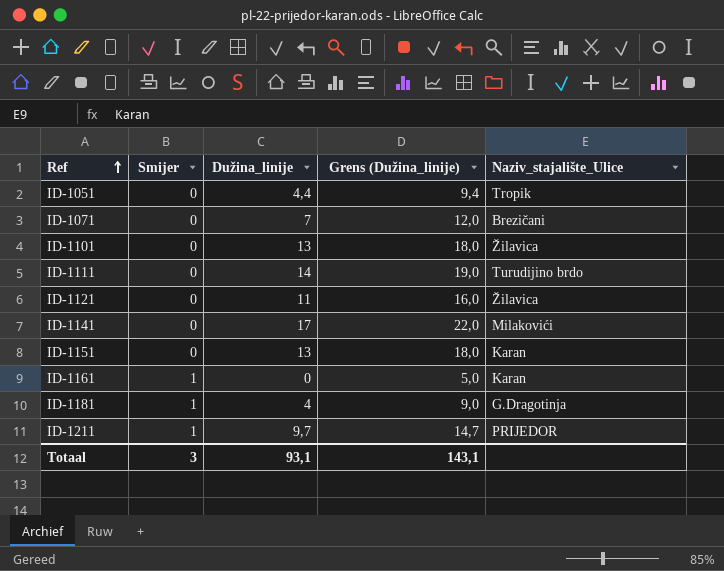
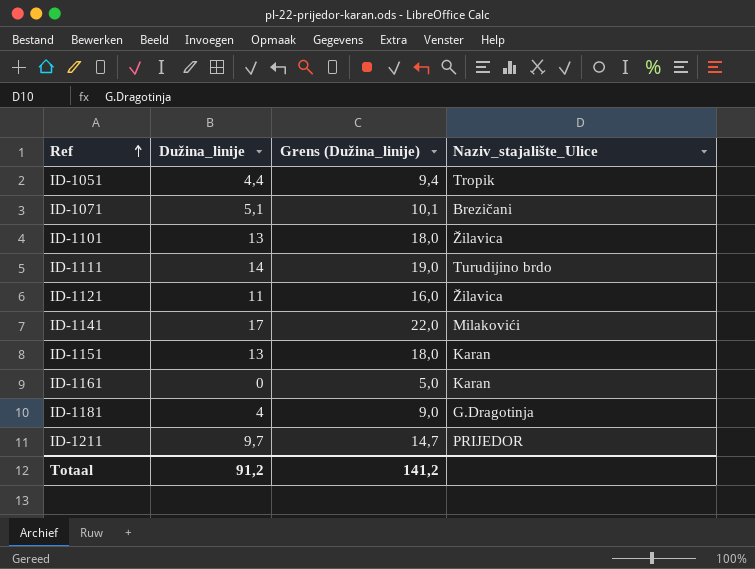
column Smijer | position: 2 -> none
ID-1071 | Dužina_linije: 7 -> 5,1
ID-1071 | Grens (Dužina_linije): 12,0 -> 10,1
Totaal | Dužina_linije: 93,1 -> 91,2
Totaal | Grens (Dužina_linije): 143,1 -> 141,2

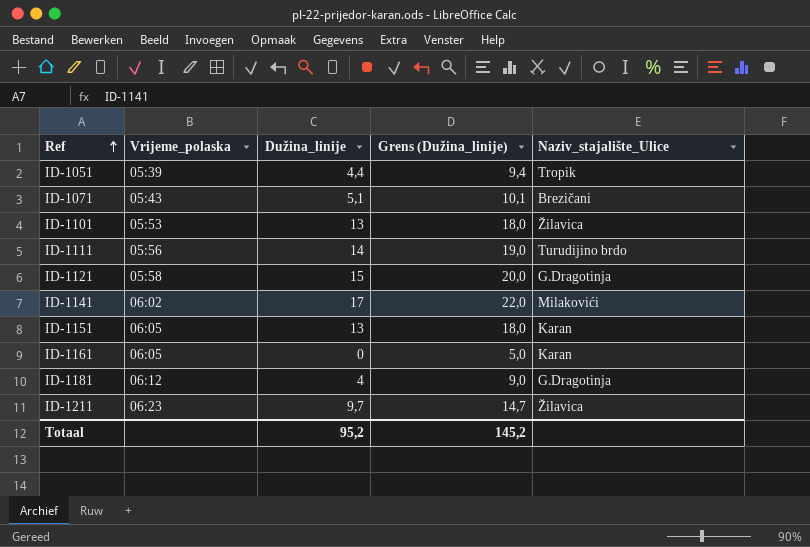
column Vrijeme_polaska | position: none -> 2
ID-1121 | Dužina_linije: 11 -> 15
ID-1121 | Grens (Dužina_linije): 16,0 -> 20,0
ID-1121 | Naziv_stajalište_Ulice: Žilavica -> G.Dragotinja
ID-1211 | Naziv_stajalište_Ulice: PRIJEDOR -> Žilavica
Totaal | Dužina_linije: 91,2 -> 95,2
Totaal | Grens (Dužina_linije): 141,2 -> 145,2

